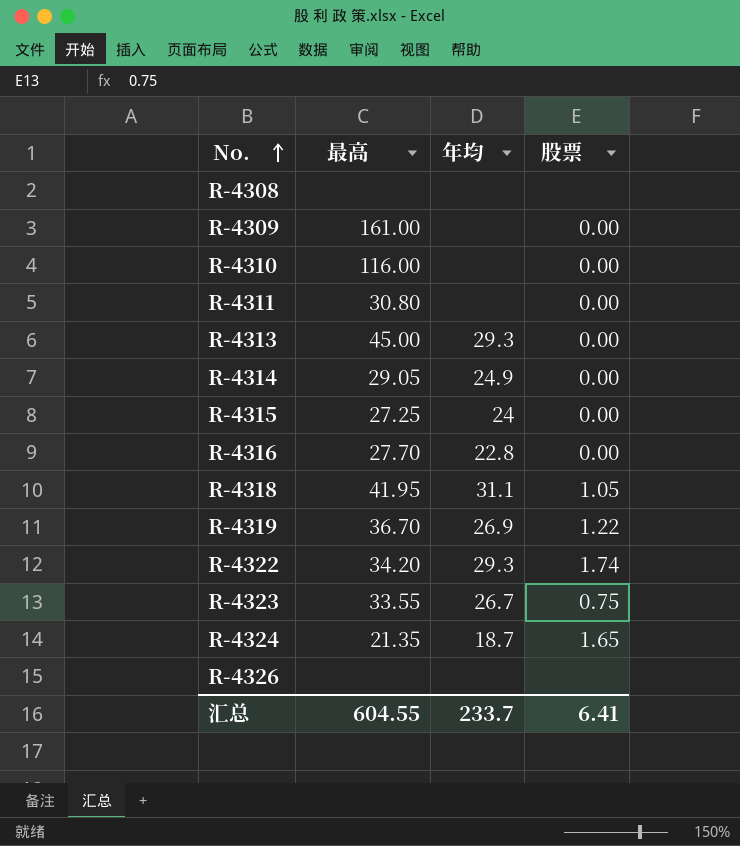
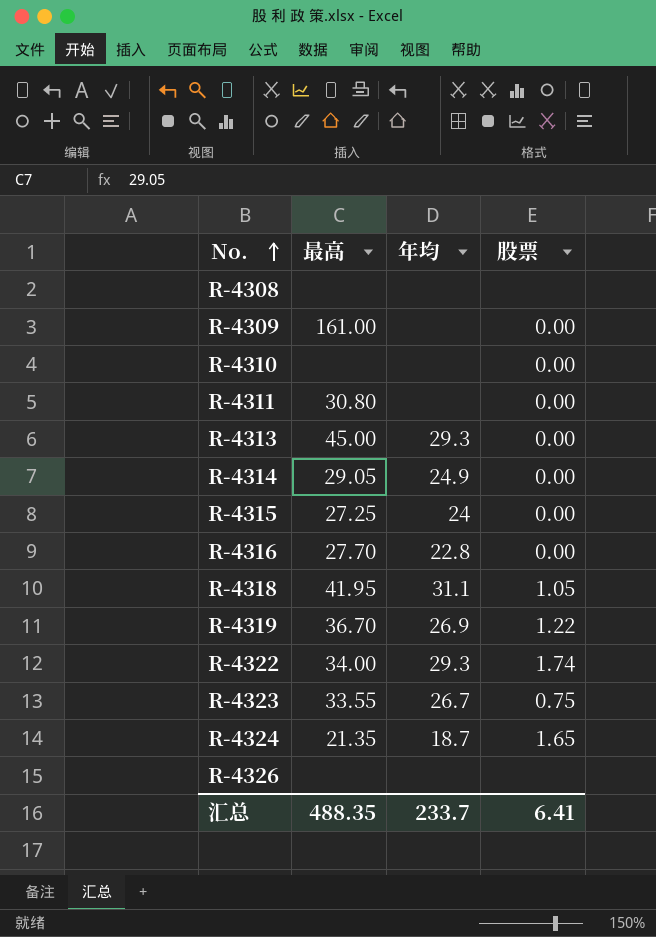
R-4310 | 最高: 116.00 -> none
R-4322 | 最高: 34.20 -> 34.00
汇总 | 最高: 604.55 -> 488.35

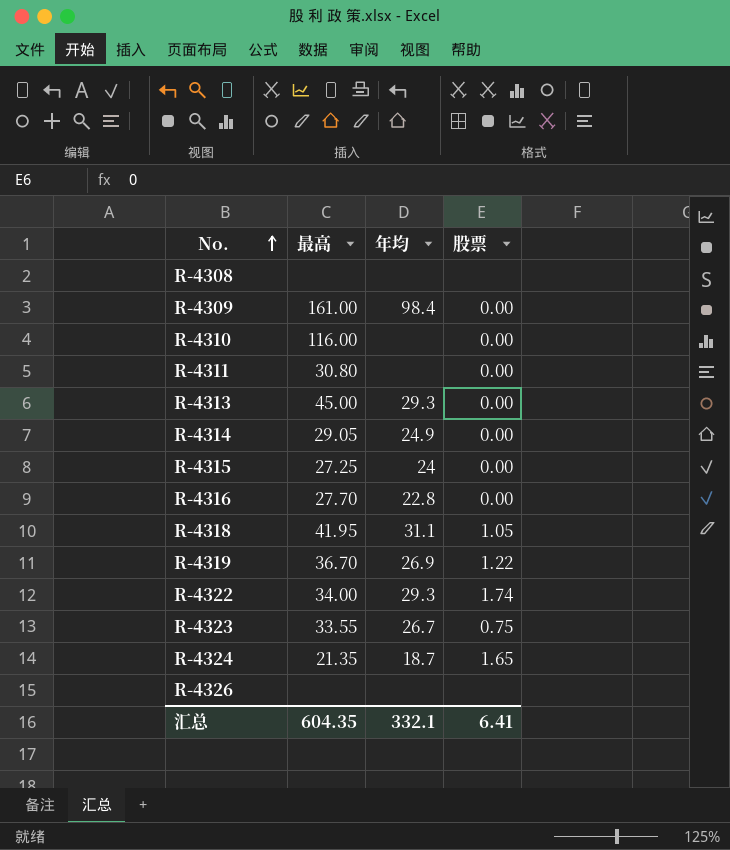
R-4309 | 年均: none -> 98.4
R-4310 | 最高: none -> 116.00
汇总 | 最高: 488.35 -> 604.35
汇总 | 年均: 233.7 -> 332.1

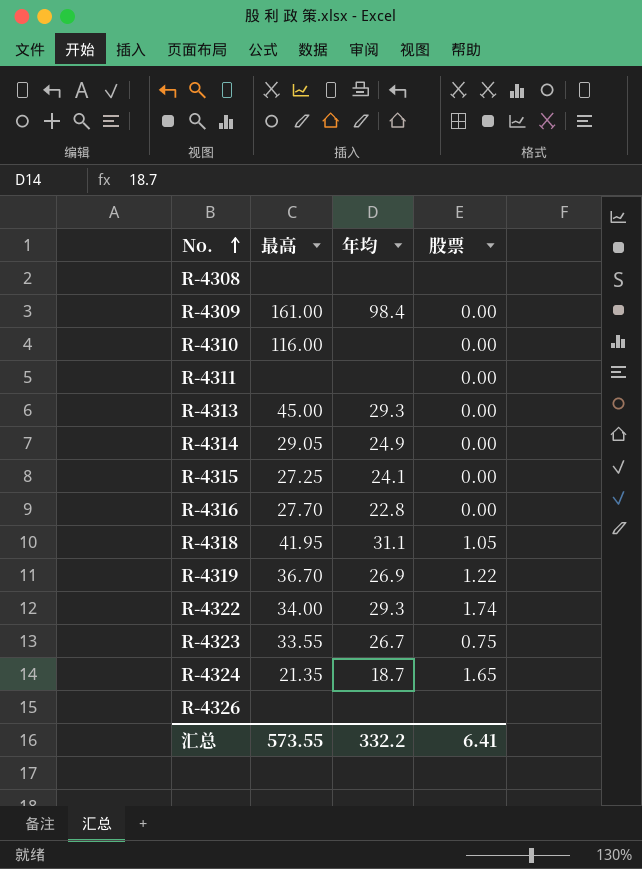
R-4311 | 最高: 30.80 -> none
R-4315 | 年均: 24 -> 24.1
汇总 | 最高: 604.35 -> 573.55
汇总 | 年均: 332.1 -> 332.2

